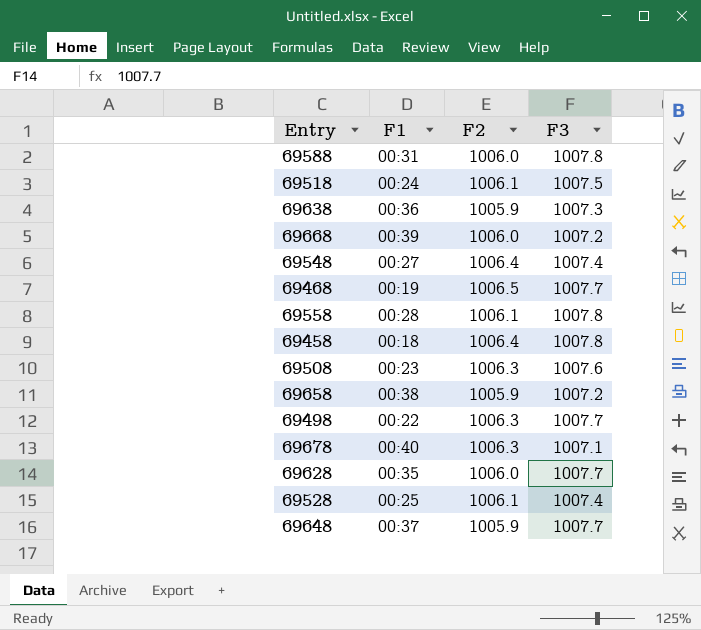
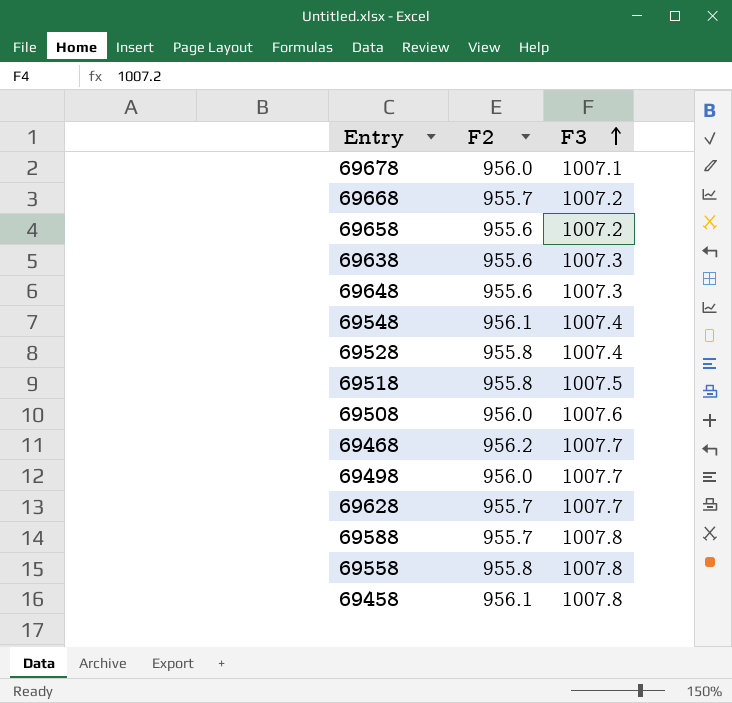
row order: none -> F3 ascending
column F1 | position: 2 -> none
69678 | F2: 1006.3 -> 956.0
69668 | F2: 1006.0 -> 955.7
69658 | F2: 1005.9 -> 955.6
69638 | F2: 1005.9 -> 955.6
69648 | F2: 1005.9 -> 955.6
69648 | F3: 1007.7 -> 1007.3
69548 | F2: 1006.4 -> 956.1
69528 | F2: 1006.1 -> 955.8
69518 | F2: 1006.1 -> 955.8
69508 | F2: 1006.3 -> 956.0
69468 | F2: 1006.5 -> 956.2
69498 | F2: 1006.3 -> 956.0
69628 | F2: 1006.0 -> 955.7
69588 | F2: 1006.0 -> 955.7
69558 | F2: 1006.1 -> 955.8
69458 | F2: 1006.4 -> 956.1

